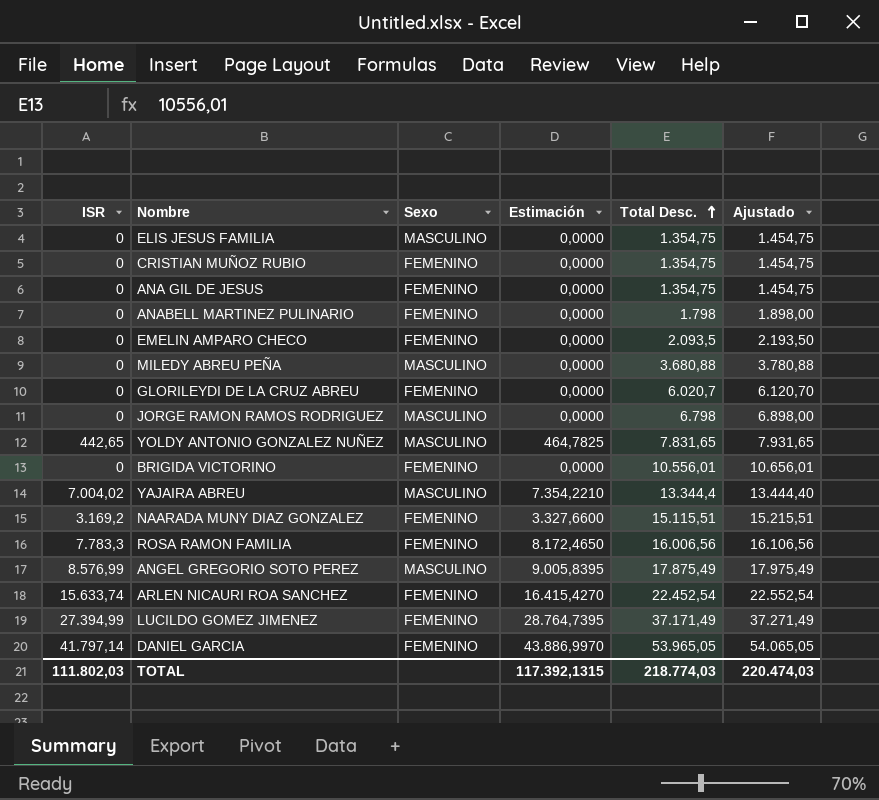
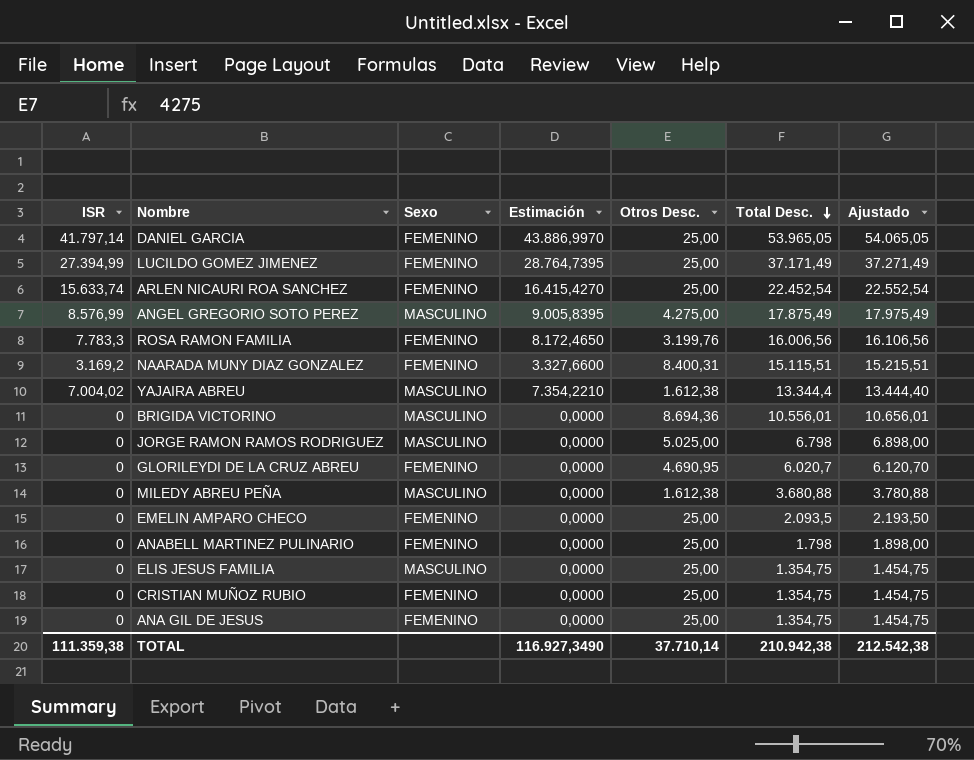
row order: Total Desc. ascending -> Total Desc. descending
column Otros Desc. | position: none -> 5
row YOLDY ANTONIO GONZALEZ NUÑEZ: 442,65 | MASCULINO | 464,7825 | 7.831,65 | 7.931,65 -> none
BRIGIDA VICTORINO | Sexo: FEMENINO -> MASCULINO
TOTAL | ISR: 111.802,03 -> 111.359,38
TOTAL | Estimación: 117.392,1315 -> 116.927,3490
TOTAL | Total Desc.: 218.774,03 -> 210.942,38
TOTAL | Ajustado: 220.474,03 -> 212.542,38

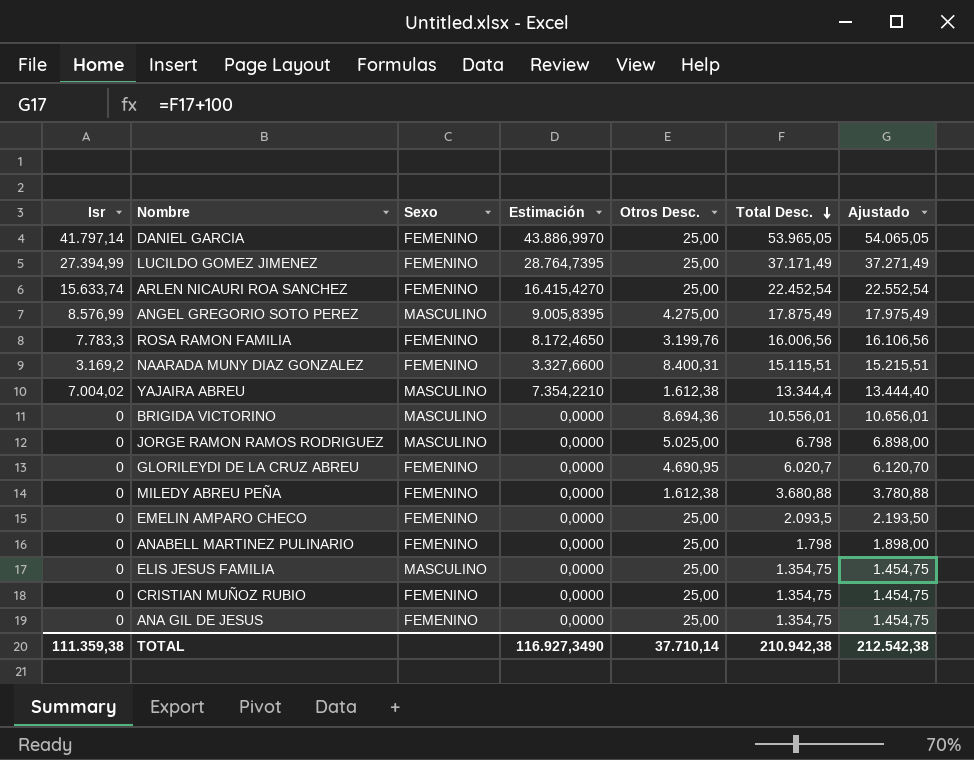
column name: ISR -> Isr
MILEDY ABREU PEÑA | Sexo: MASCULINO -> FEMENINO

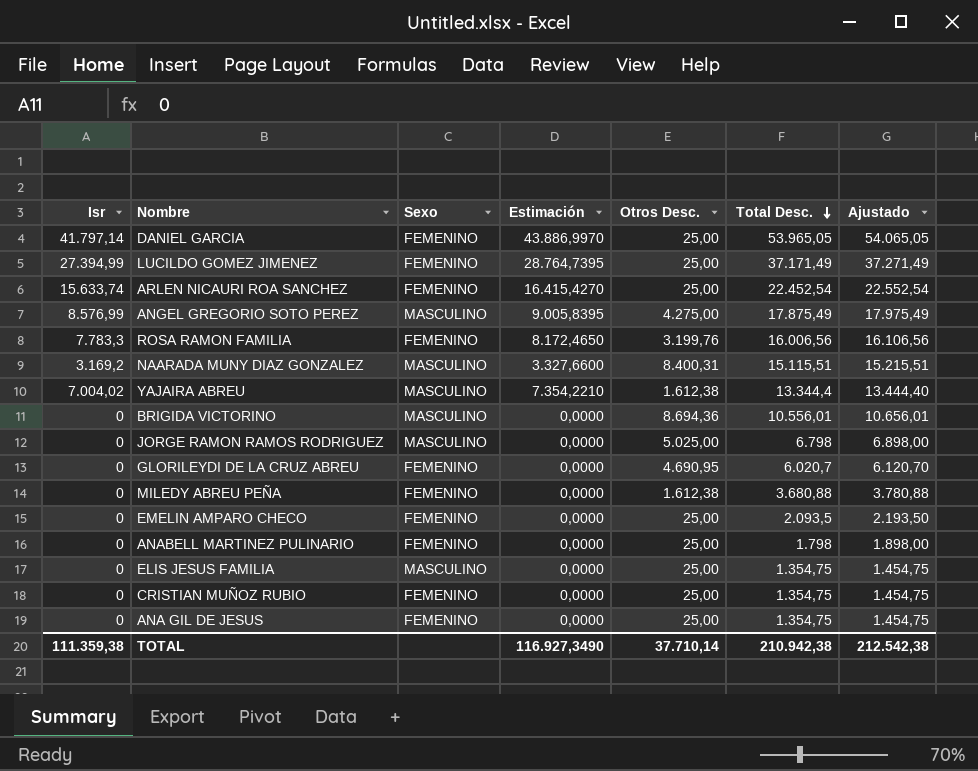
NAARADA MUNY DIAZ GONZALEZ | Sexo: FEMENINO -> MASCULINO

